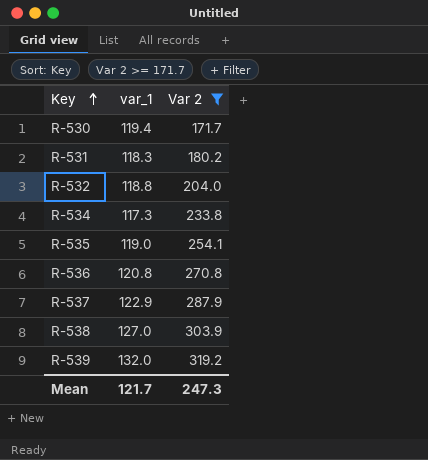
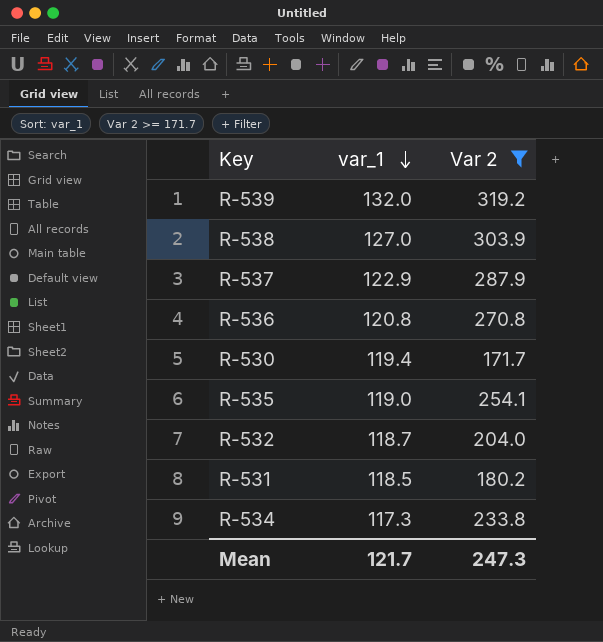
row order: Key ascending -> var_1 descending
R-532 | var_1: 118.8 -> 118.7
R-531 | var_1: 118.3 -> 118.5

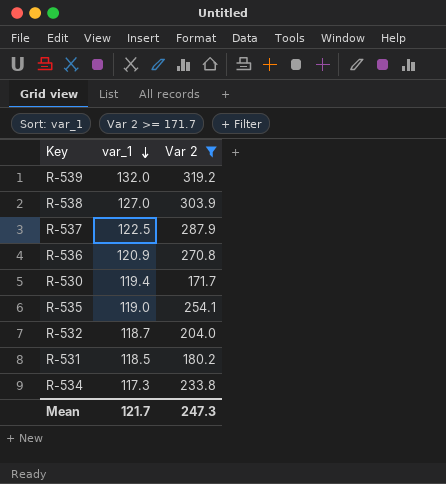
R-537 | var_1: 122.9 -> 122.5
R-536 | var_1: 120.8 -> 120.9

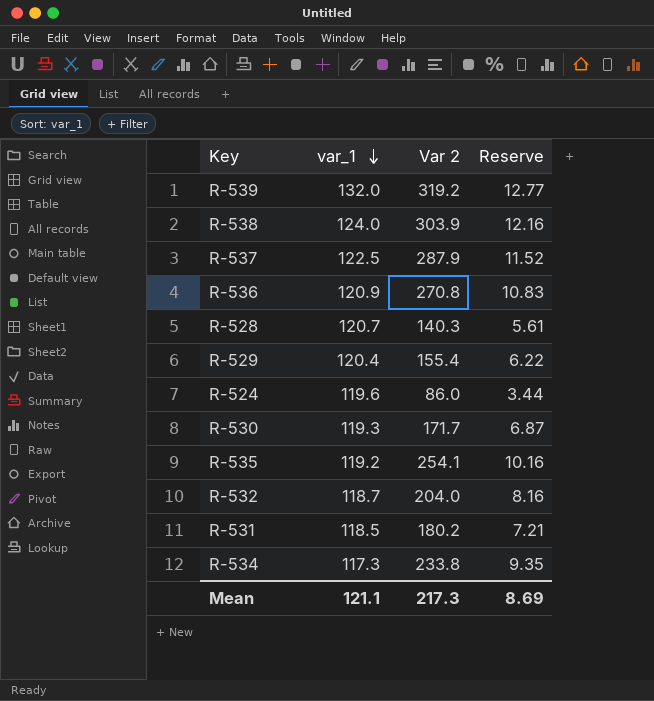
filter: Var 2 >= 171.7 -> none
column Reserve | formula: none -> [Var 2] * 0.04
R-538 | var_1: 127.0 -> 124.0
R-530 | var_1: 119.4 -> 119.3
R-535 | var_1: 119.0 -> 119.2
Mean | var_1: 121.7 -> 121.1
Mean | Var 2: 247.3 -> 217.3

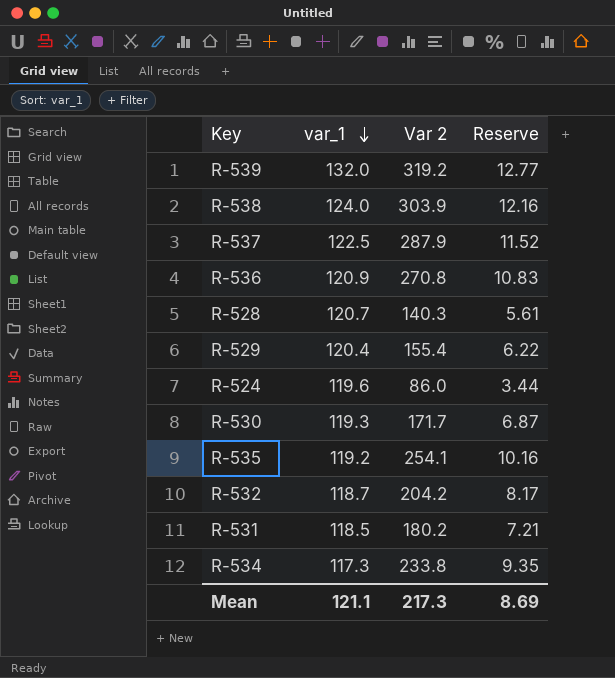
R-532 | Var 2: 204.0 -> 204.2
R-532 | Reserve: 8.16 -> 8.17

